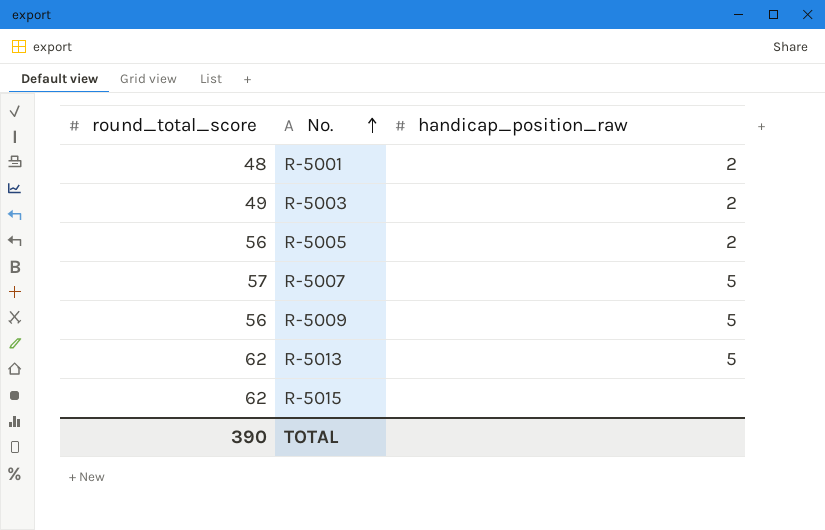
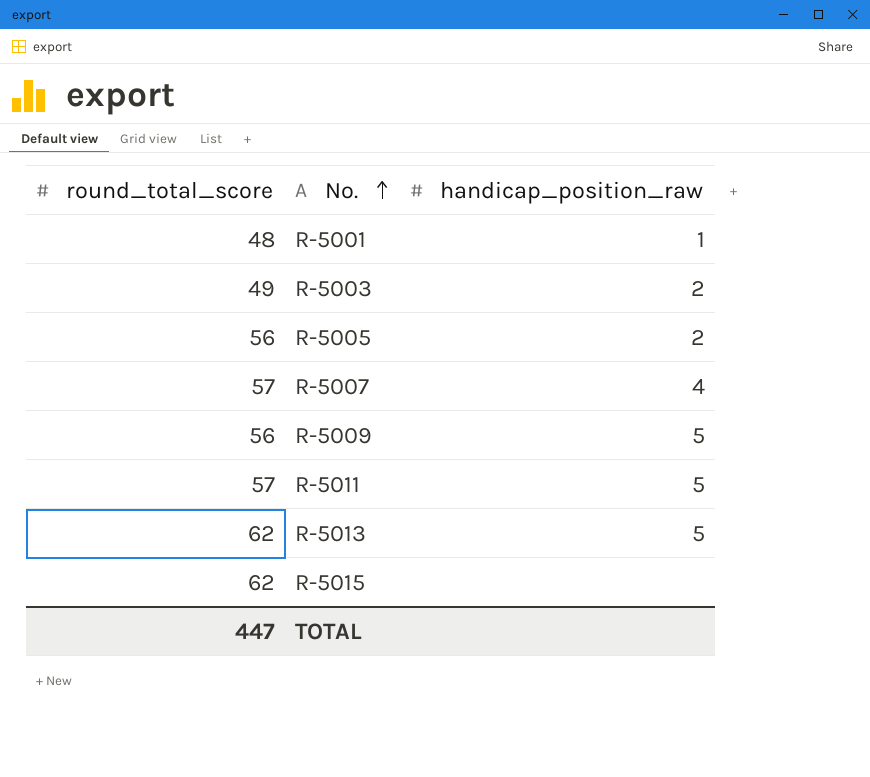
R-5001 | handicap_position_raw: 2 -> 1
R-5007 | handicap_position_raw: 5 -> 4
row R-5011: none -> 57 | 5
TOTAL | round_total_score: 390 -> 447

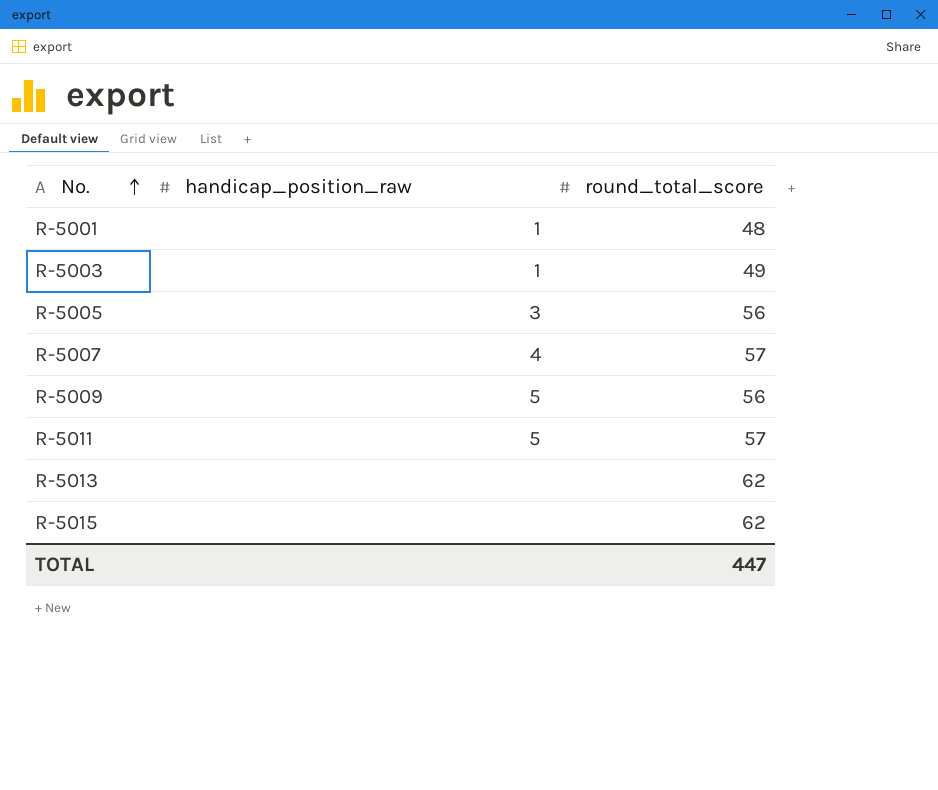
column round_total_score | position: 1 -> 3
R-5003 | handicap_position_raw: 2 -> 1
R-5005 | handicap_position_raw: 2 -> 3
R-5013 | handicap_position_raw: 5 -> none

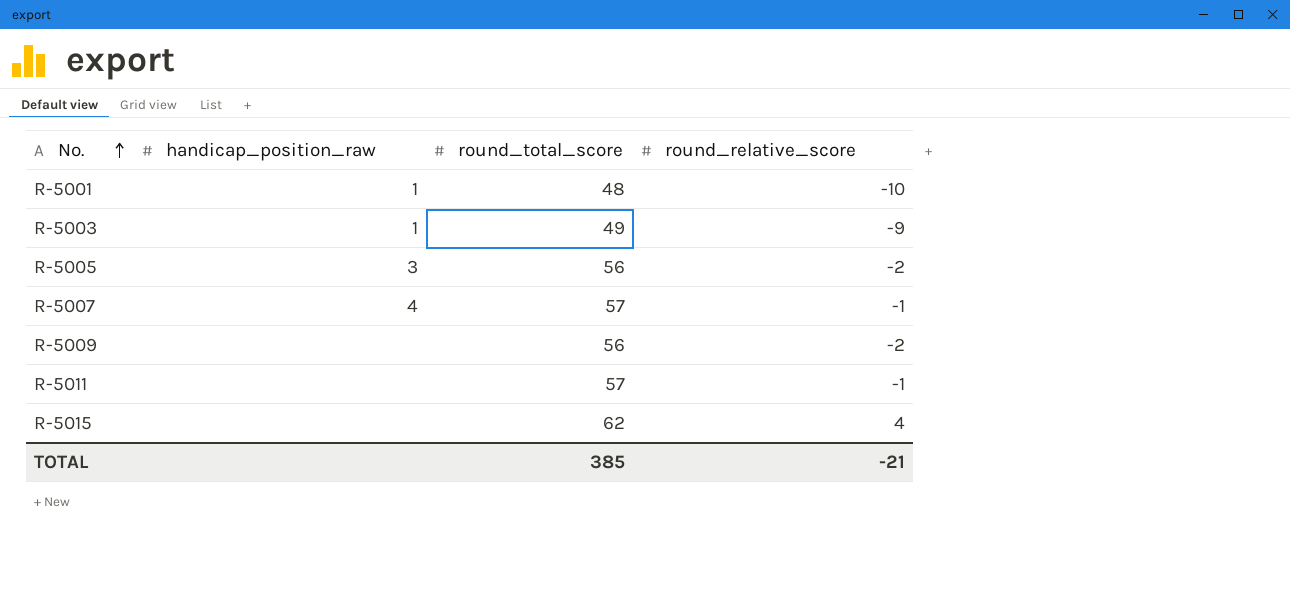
column round_relative_score | position: none -> 4
row R-5013: none | 62 -> none
R-5009 | handicap_position_raw: 5 -> none
R-5011 | handicap_position_raw: 5 -> none
TOTAL | round_total_score: 447 -> 385

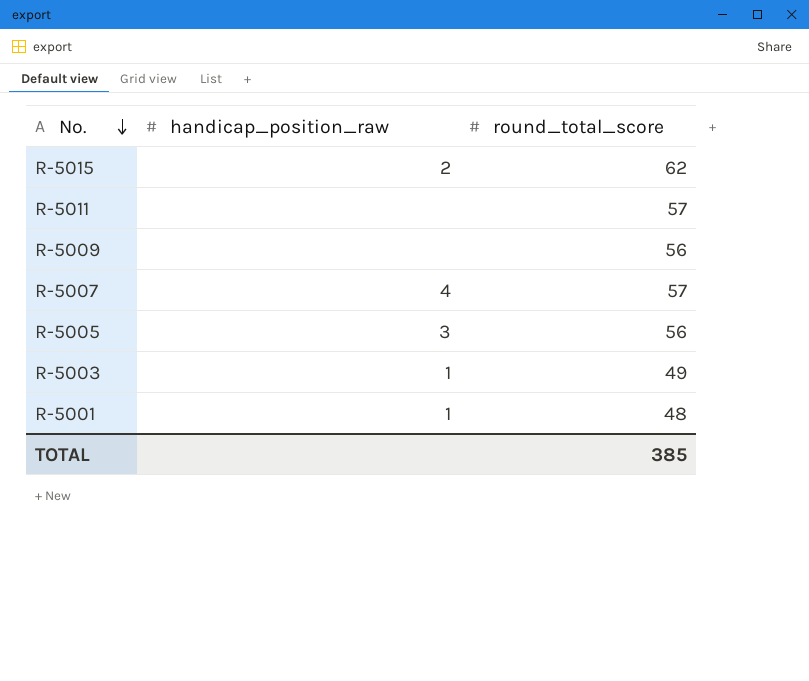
row order: No. ascending -> No. descending
column round_relative_score | position: 4 -> none
R-5015 | handicap_position_raw: none -> 2

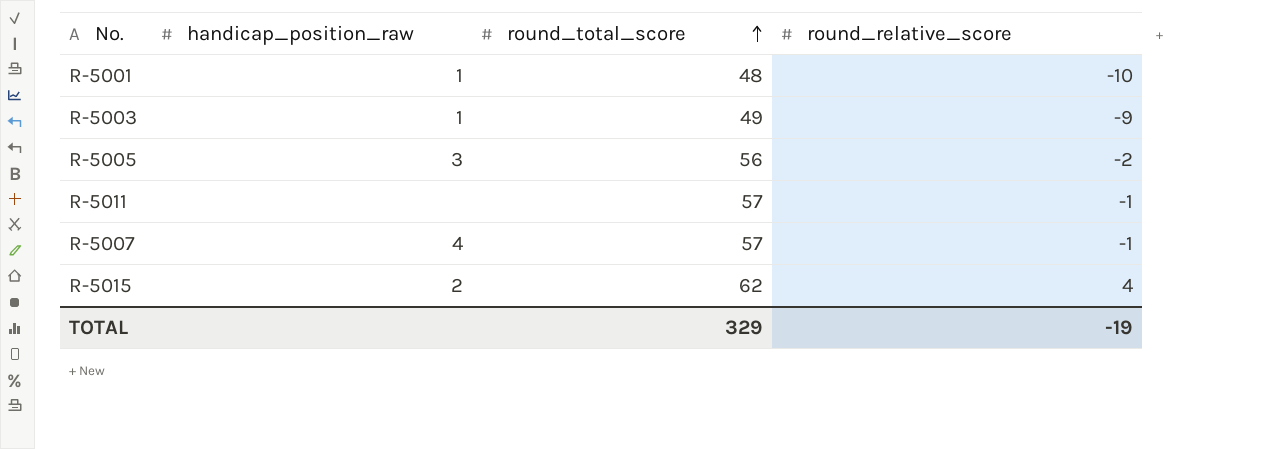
row order: No. descending -> round_total_score ascending
column round_relative_score | position: none -> 4
row R-5009: none | 56 -> none
TOTAL | round_total_score: 385 -> 329

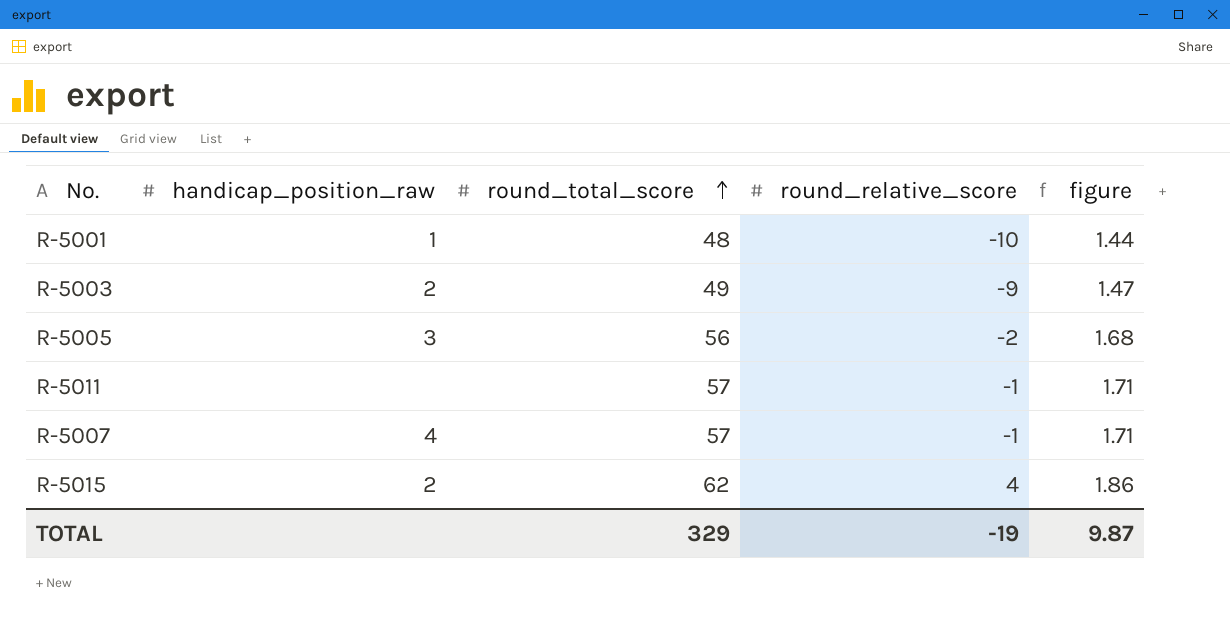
column figure | formula: none -> [round_total_score] * 0.03
R-5003 | handicap_position_raw: 1 -> 2

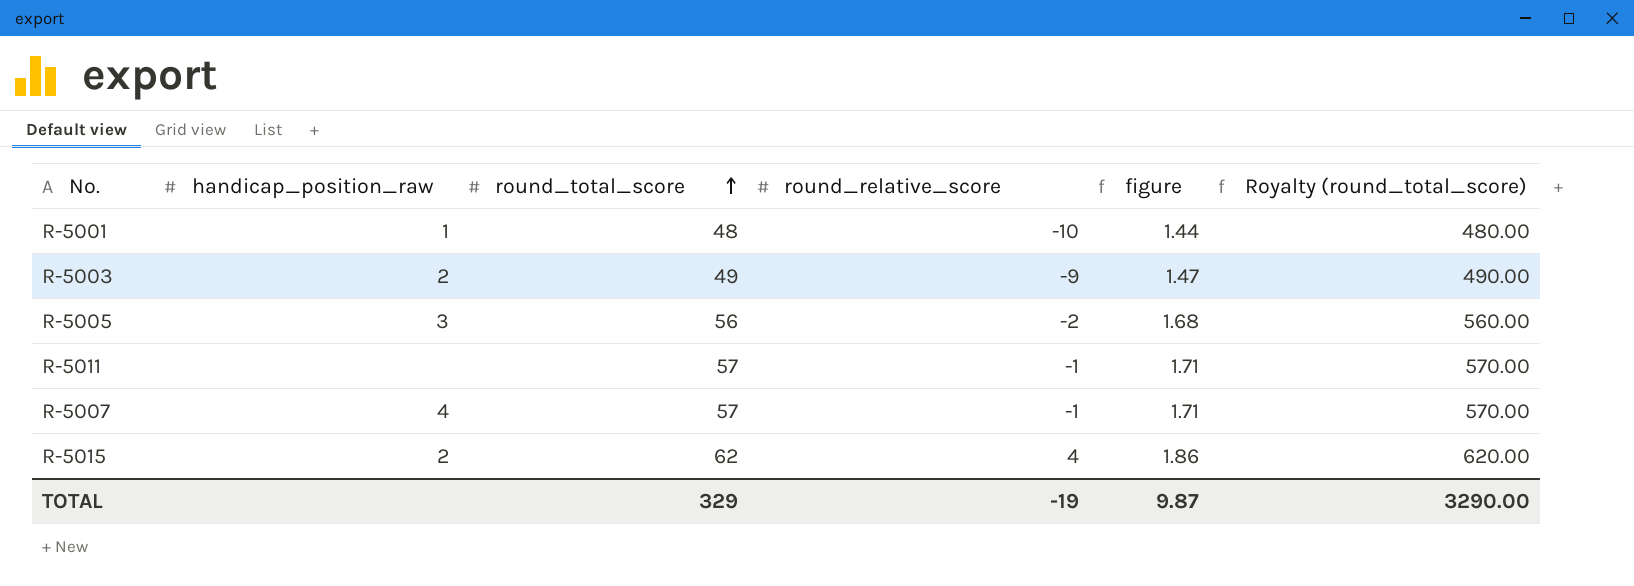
column Royalty (round_total_score) | formula: none -> [round_total_score] * 10

